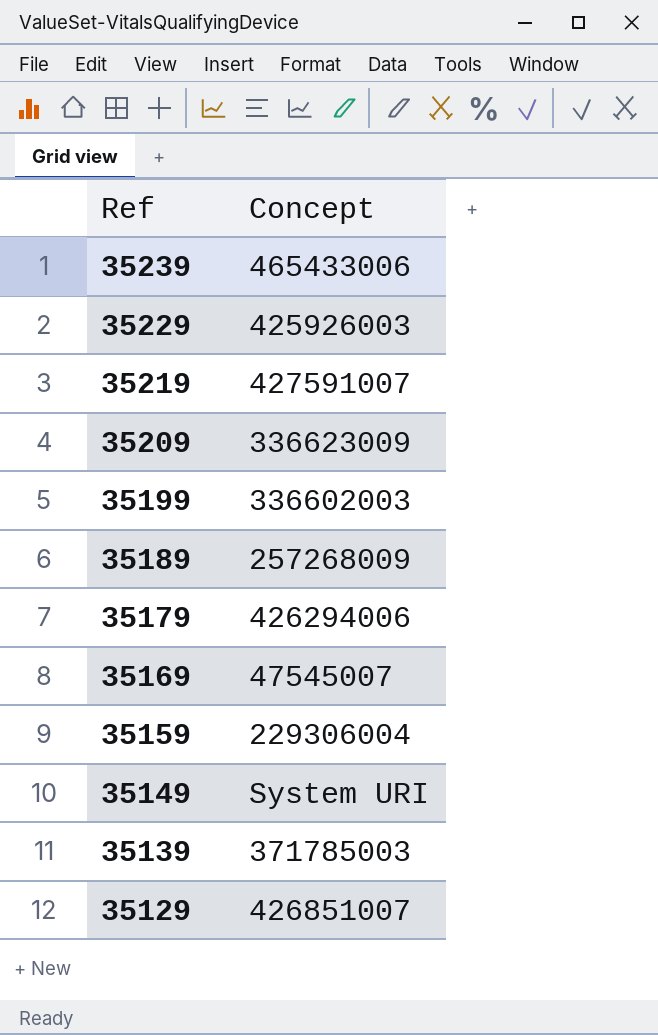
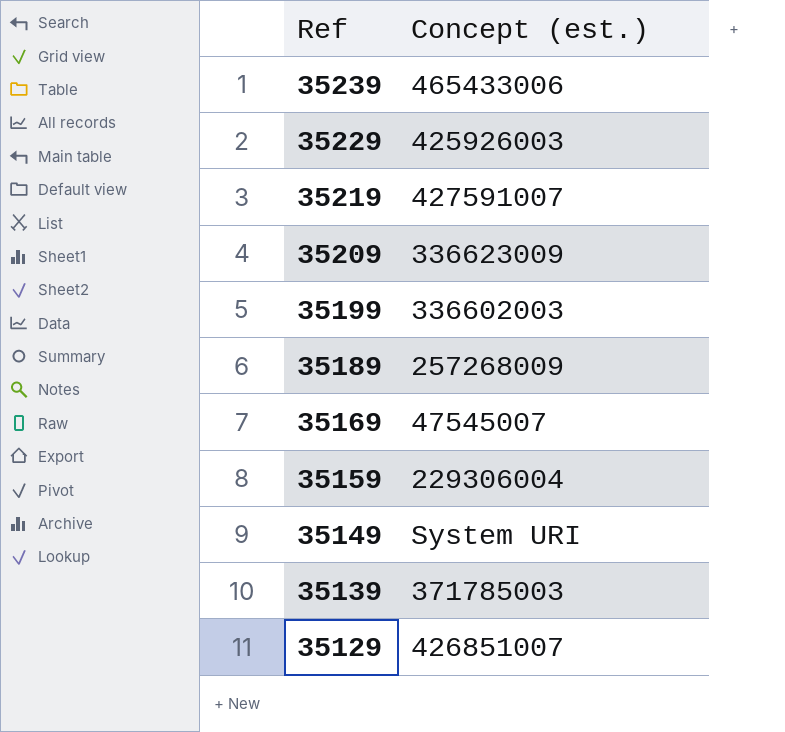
column name: Concept -> Concept (est.)
row 35179: 426294006 -> none

